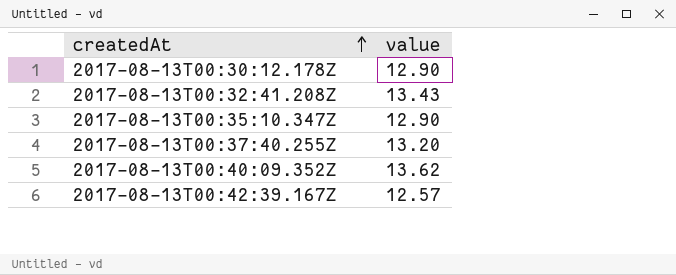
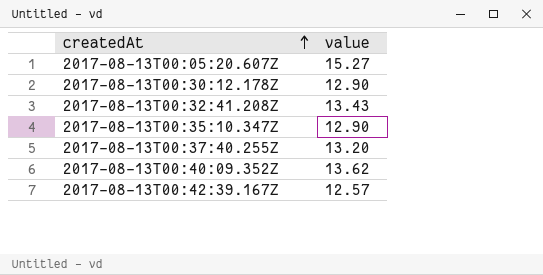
row 2017-08-13T00:05:20.607Z: none -> 15.27

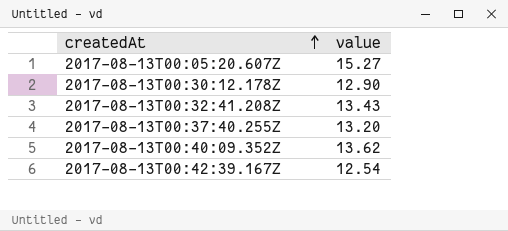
row 2017-08-13T00:35:10.347Z: 12.90 -> none
2017-08-13T00:42:39.167Z | value: 12.57 -> 12.54

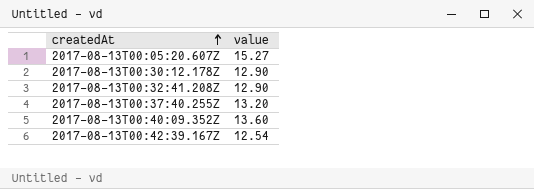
2017-08-13T00:32:41.208Z | value: 13.43 -> 12.90
2017-08-13T00:40:09.352Z | value: 13.62 -> 13.60

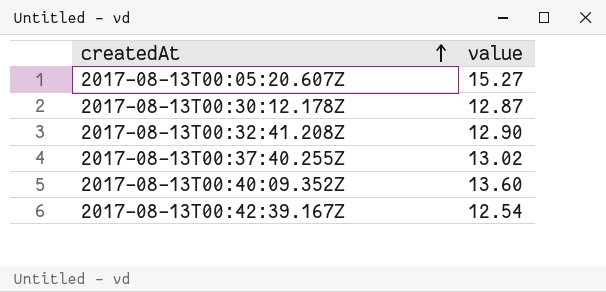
2017-08-13T00:30:12.178Z | value: 12.90 -> 12.87
2017-08-13T00:37:40.255Z | value: 13.20 -> 13.02

